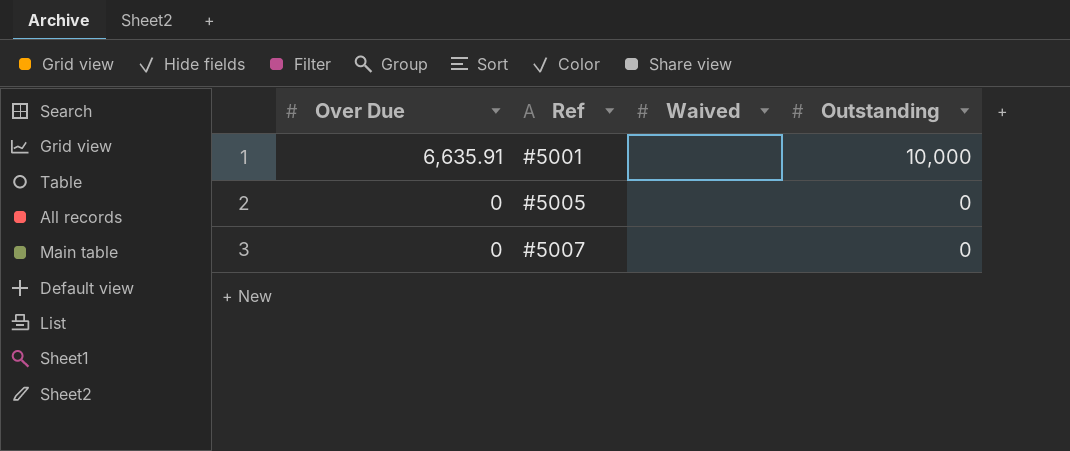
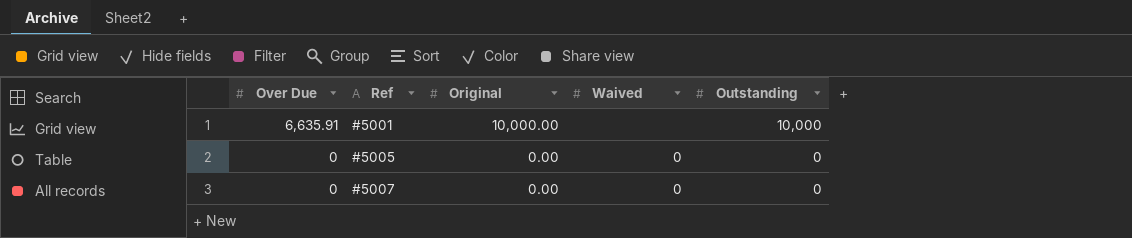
column Original | position: none -> 3
#5005 | Waived: none -> 0
#5007 | Waived: none -> 0

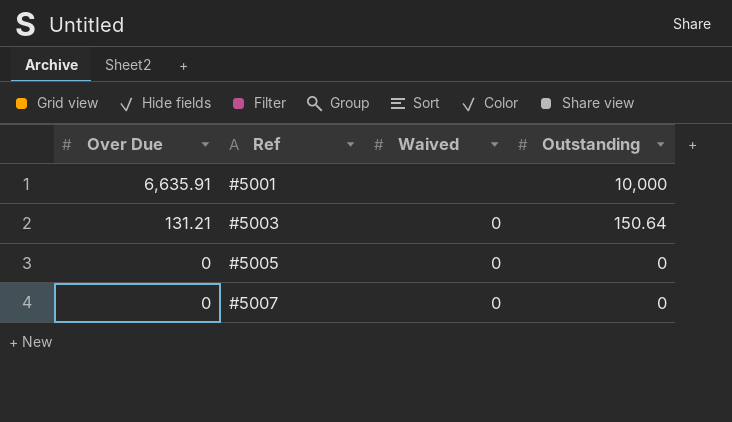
column Original | position: 3 -> none
row #5003: none -> 131.21 | 0 | 150.64

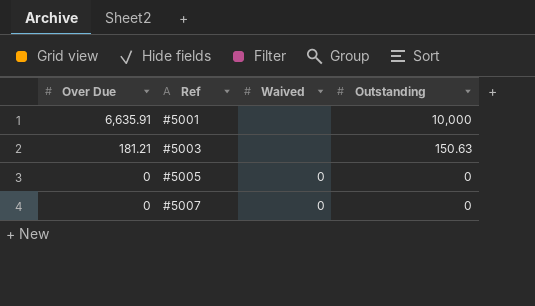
#5003 | Over Due: 131.21 -> 181.21
#5003 | Waived: 0 -> none
#5003 | Outstanding: 150.64 -> 150.63

